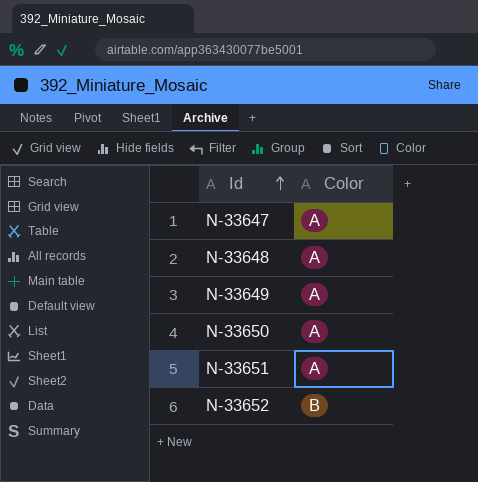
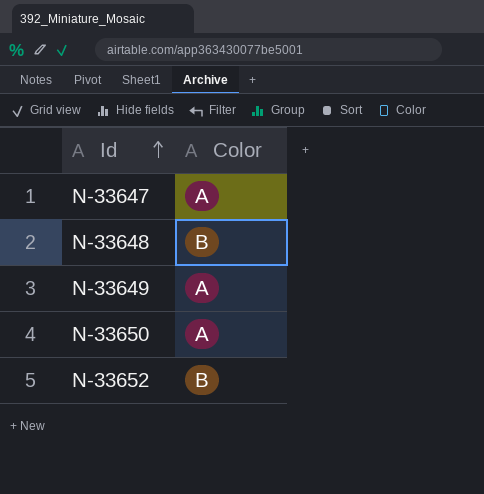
row N-33651: A -> none
N-33648 | Color: A -> B

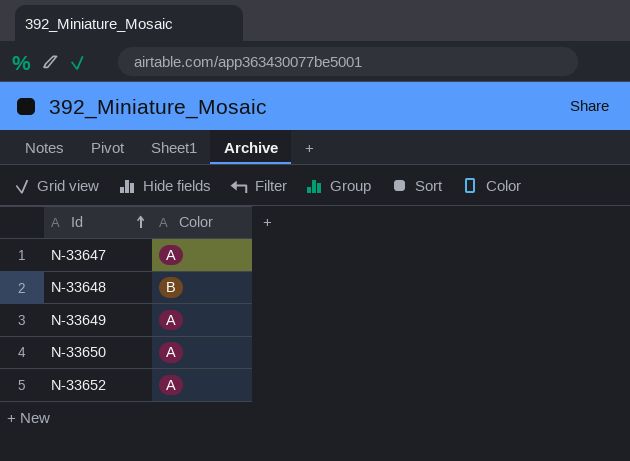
N-33652 | Color: B -> A

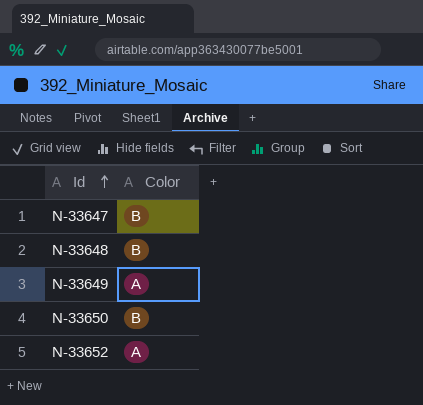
N-33647 | Color: A -> B
N-33650 | Color: A -> B

